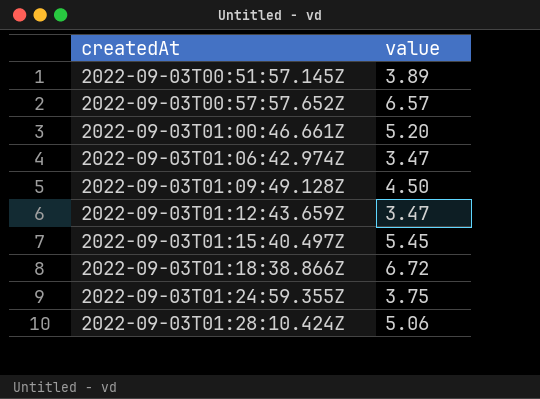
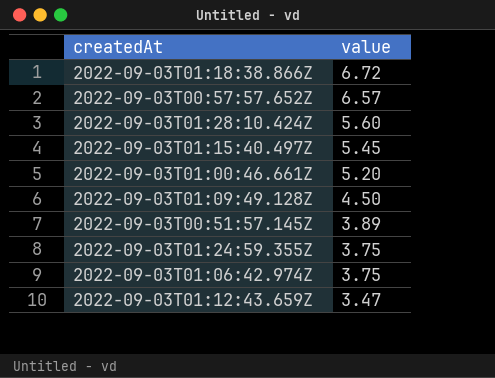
row order: createdAt ascending -> value descending
2022-09-03T01:28:10.424Z | value: 5.06 -> 5.60
2022-09-03T01:06:42.974Z | value: 3.47 -> 3.75

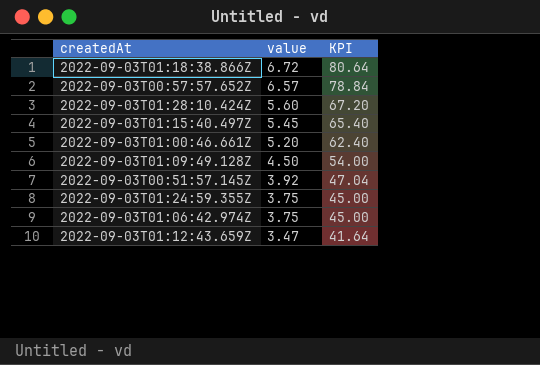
column KPI | formula: none -> [value] * 12
2022-09-03T00:51:57.145Z | value: 3.89 -> 3.92

